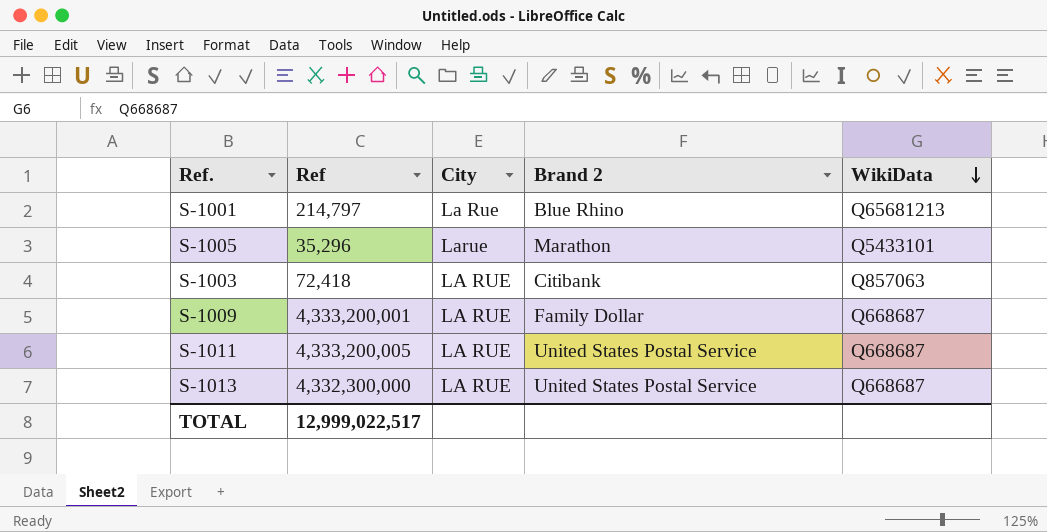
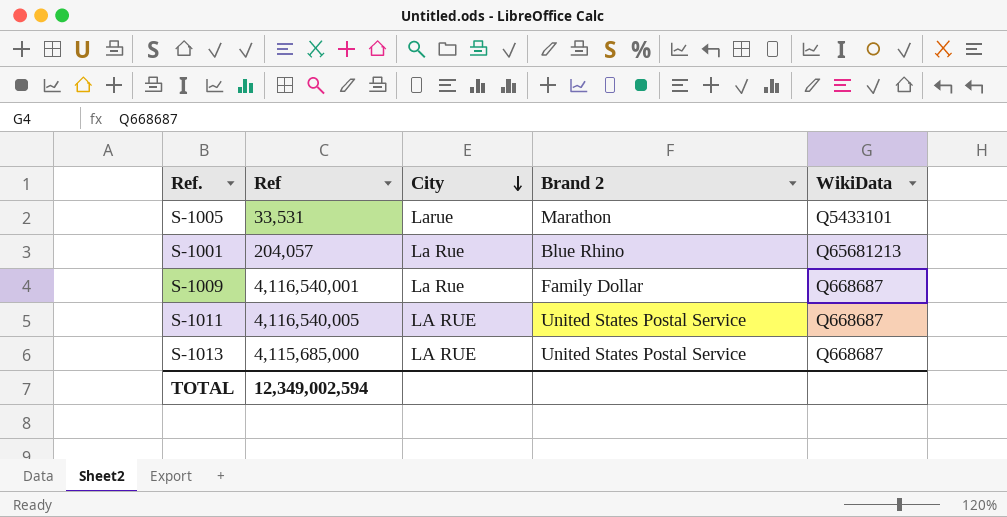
row order: WikiData descending -> City descending
row S-1003: 72,418 | LA RUE | Citibank | Q857063 -> none
S-1005 | Ref: 35,296 -> 33,531
S-1001 | Ref: 214,797 -> 204,057
S-1009 | Ref: 4,333,200,001 -> 4,116,540,001
S-1009 | City: LA RUE -> La Rue
S-1011 | Ref: 4,333,200,005 -> 4,116,540,005
S-1013 | Ref: 4,332,300,000 -> 4,115,685,000
TOTAL | Ref: 12,999,022,517 -> 12,349,002,594

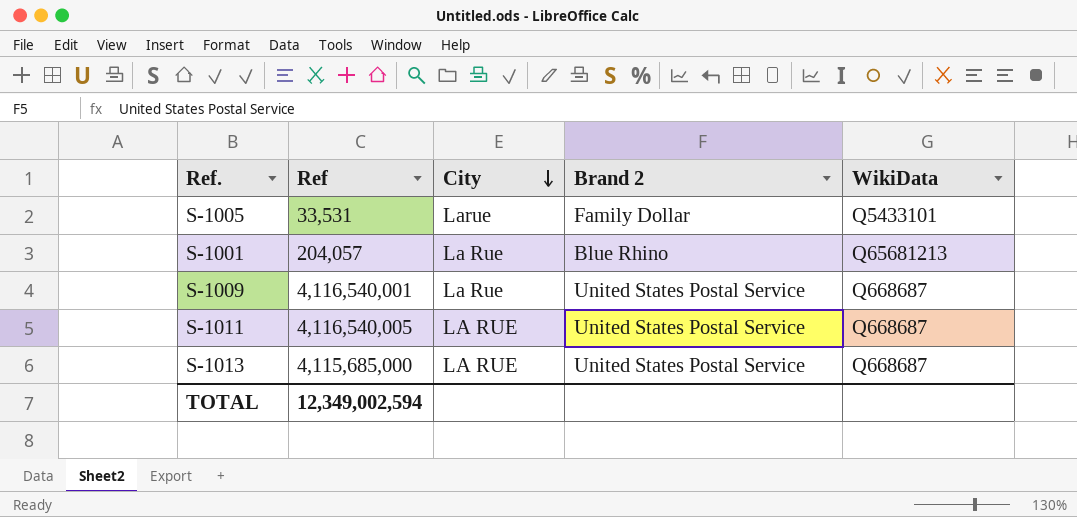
S-1005 | Brand 2: Marathon -> Family Dollar
S-1009 | Brand 2: Family Dollar -> United States Postal Service

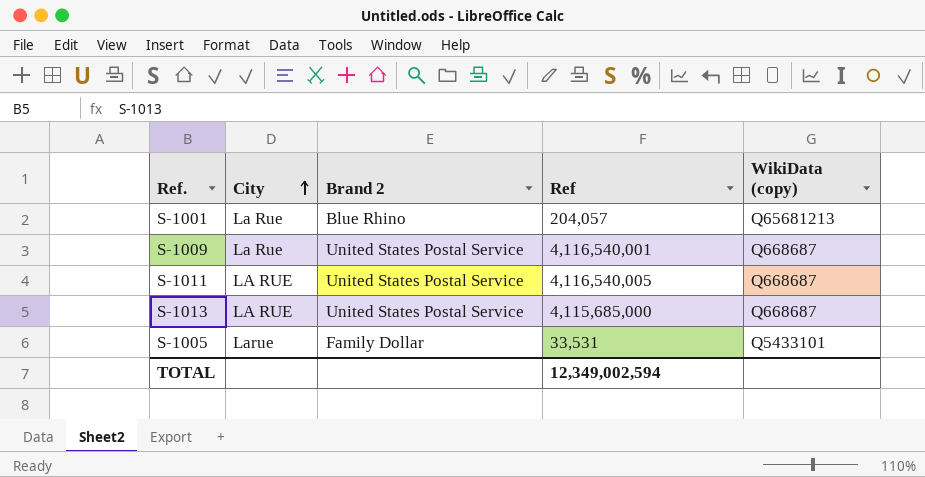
row order: City descending -> City ascending
column Ref | position: 2 -> 4
column name: WikiData -> WikiData (copy)

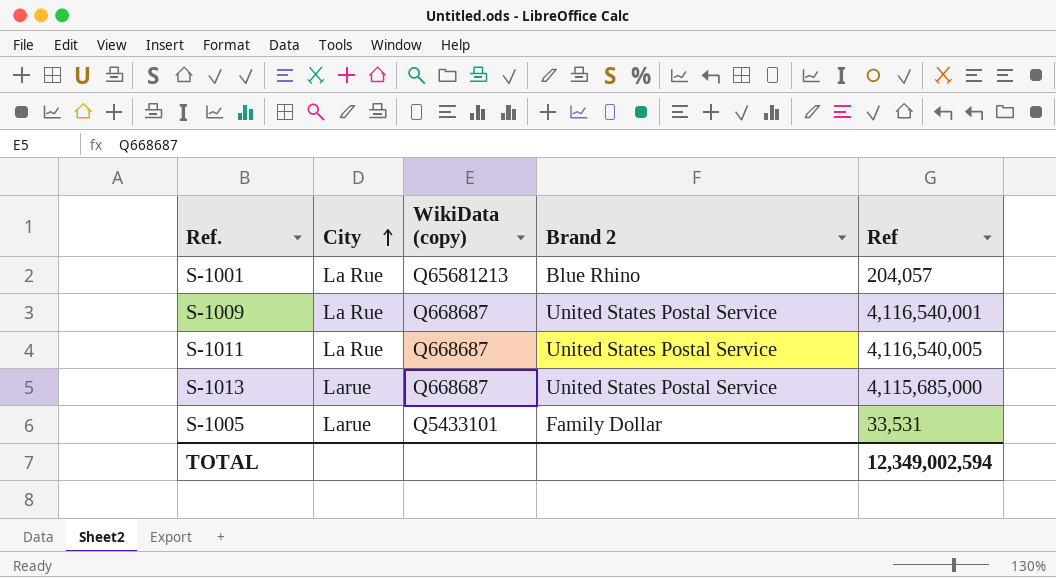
column WikiData (copy) | position: 5 -> 3
S-1011 | City: LA RUE -> La Rue
S-1013 | City: LA RUE -> Larue

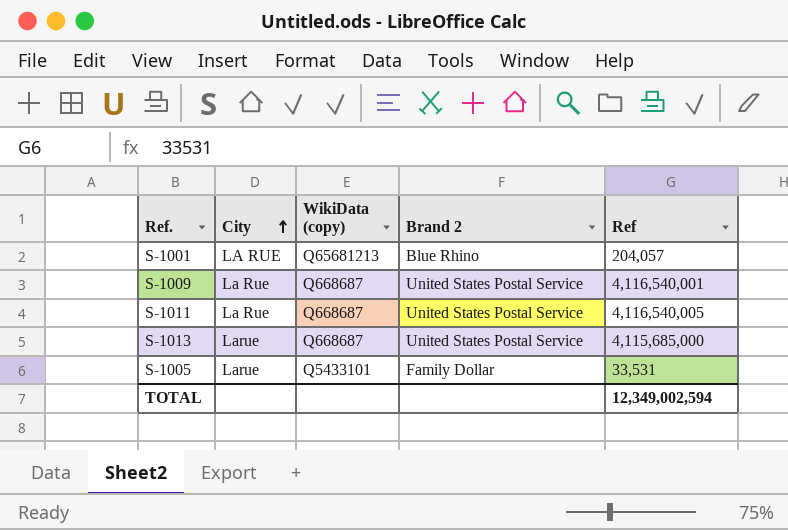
S-1001 | City: La Rue -> LA RUE

